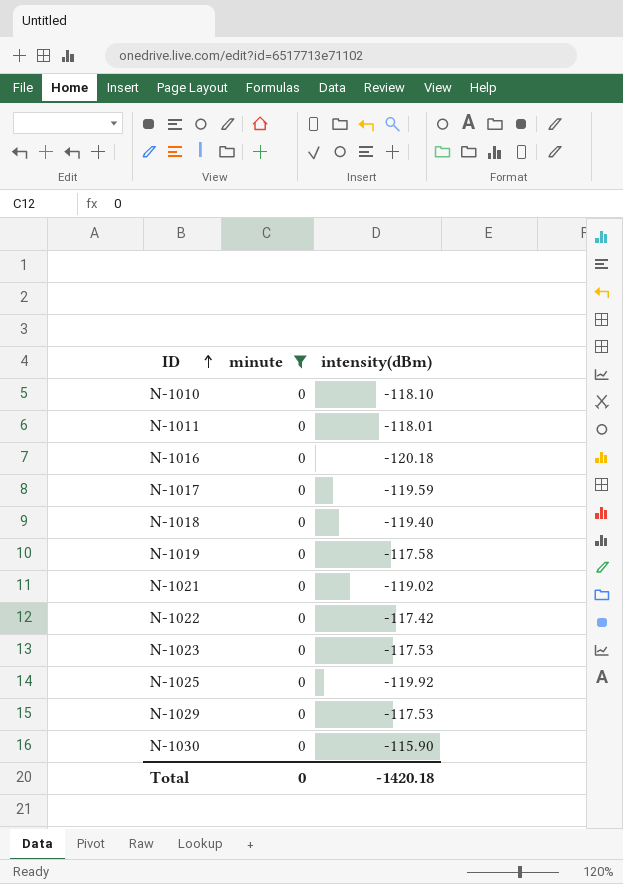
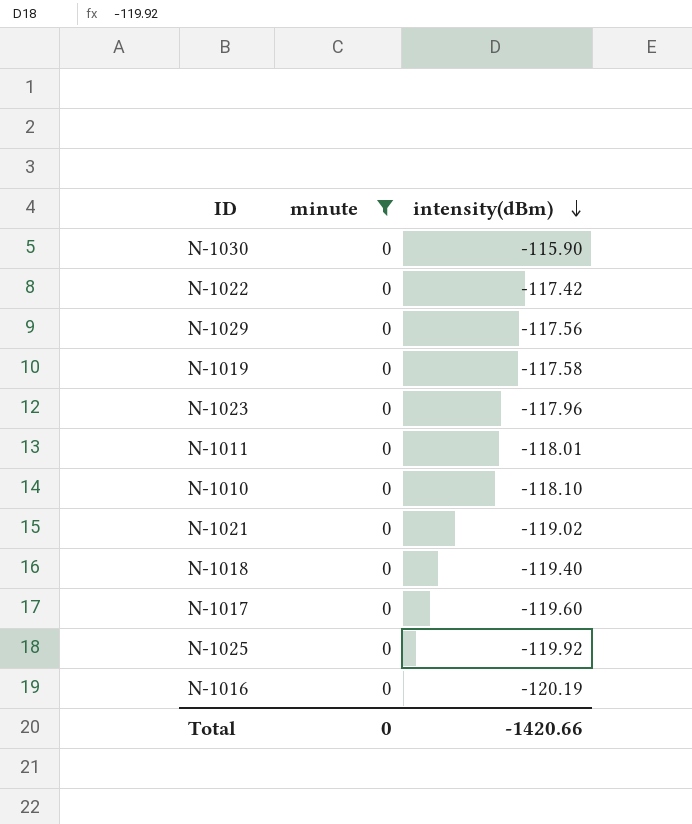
row order: ID ascending -> intensity(dBm) descending
N-1029 | intensity(dBm): -117.53 -> -117.56
N-1023 | intensity(dBm): -117.53 -> -117.96
N-1017 | intensity(dBm): -119.59 -> -119.60
N-1016 | intensity(dBm): -120.18 -> -120.19
Total | intensity(dBm): -1420.18 -> -1420.66

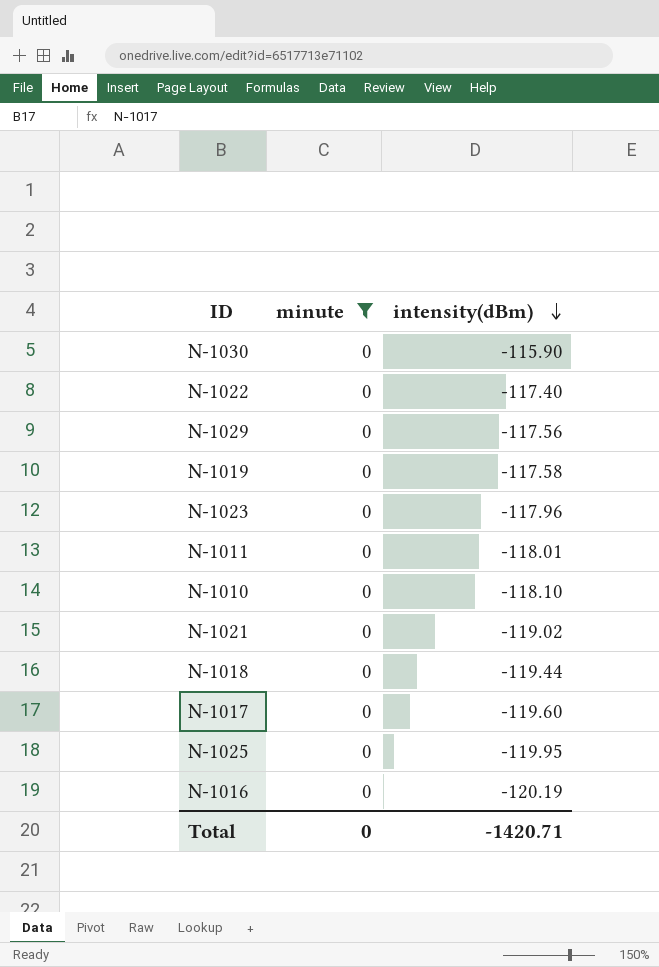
N-1022 | intensity(dBm): -117.42 -> -117.40
N-1018 | intensity(dBm): -119.40 -> -119.44
N-1025 | intensity(dBm): -119.92 -> -119.95
Total | intensity(dBm): -1420.66 -> -1420.71

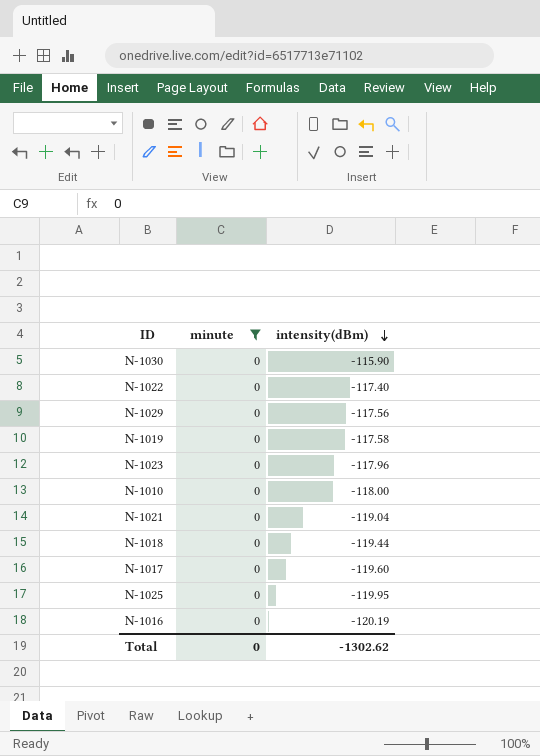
row N-1011: 0 | -118.01 -> none
N-1010 | intensity(dBm): -118.10 -> -118.00
N-1021 | intensity(dBm): -119.02 -> -119.04
Total | intensity(dBm): -1420.71 -> -1302.62

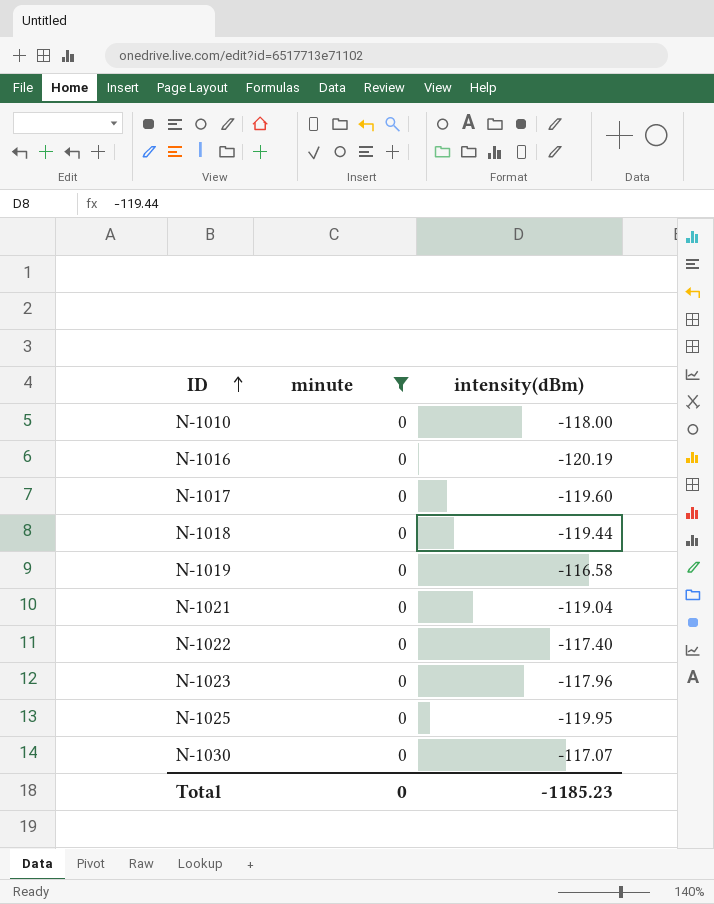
row order: intensity(dBm) descending -> ID ascending
row N-1029: 0 | -117.56 -> none
N-1019 | intensity(dBm): -117.58 -> -116.58
N-1030 | intensity(dBm): -115.90 -> -117.07
Total | intensity(dBm): -1302.62 -> -1185.23

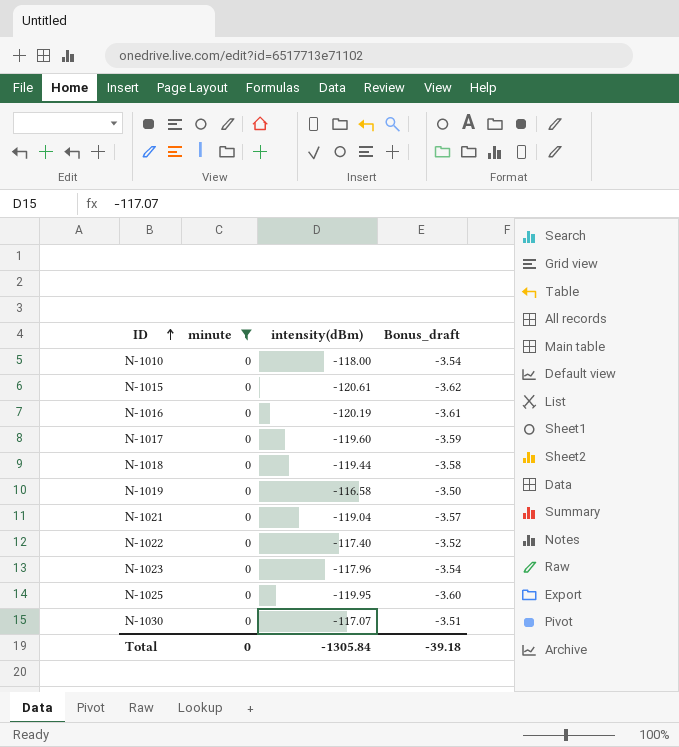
column Bonus_draft | formula: none -> [intensity(dBm)] * 0.03
row N-1015: none -> 0 | -120.61 | -3.62
Total | intensity(dBm): -1185.23 -> -1305.84

